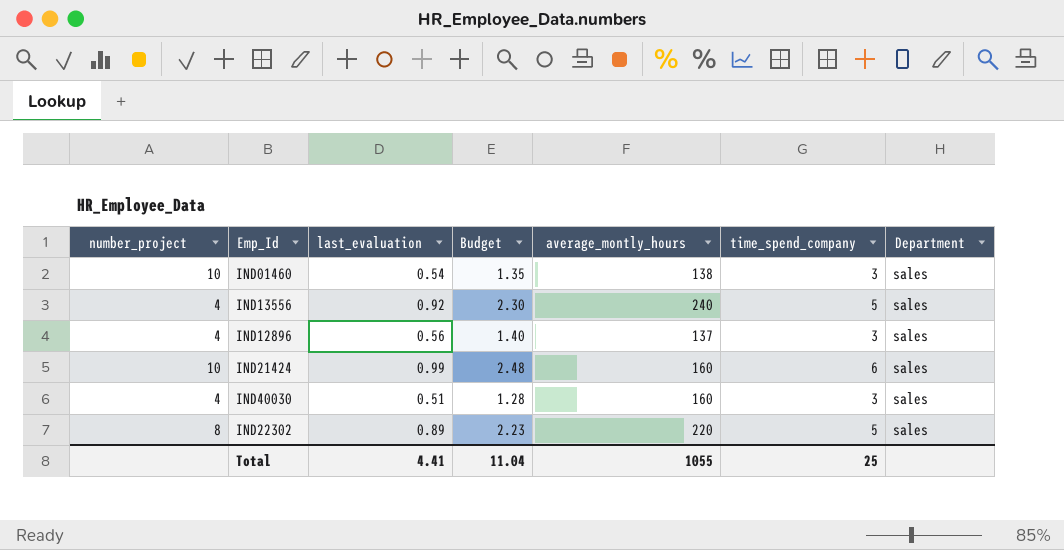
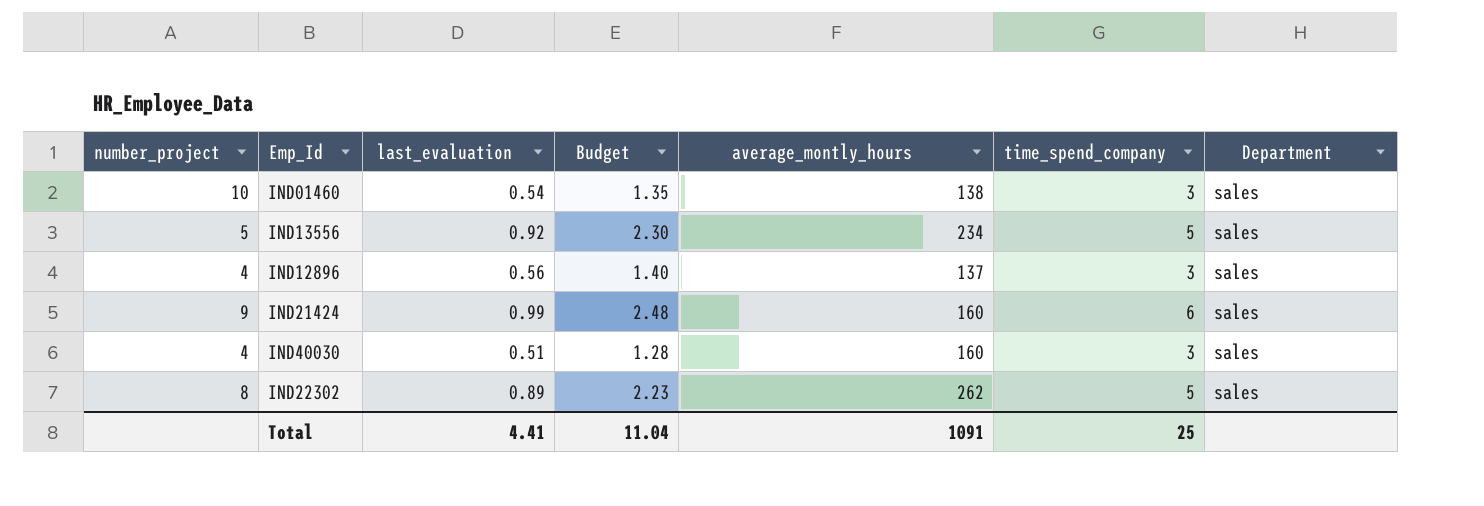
IND13556 | number_project: 4 -> 5
IND13556 | average_montly_hours: 240 -> 234
IND21424 | number_project: 10 -> 9
IND22302 | average_montly_hours: 220 -> 262
Total | average_montly_hours: 1055 -> 1091

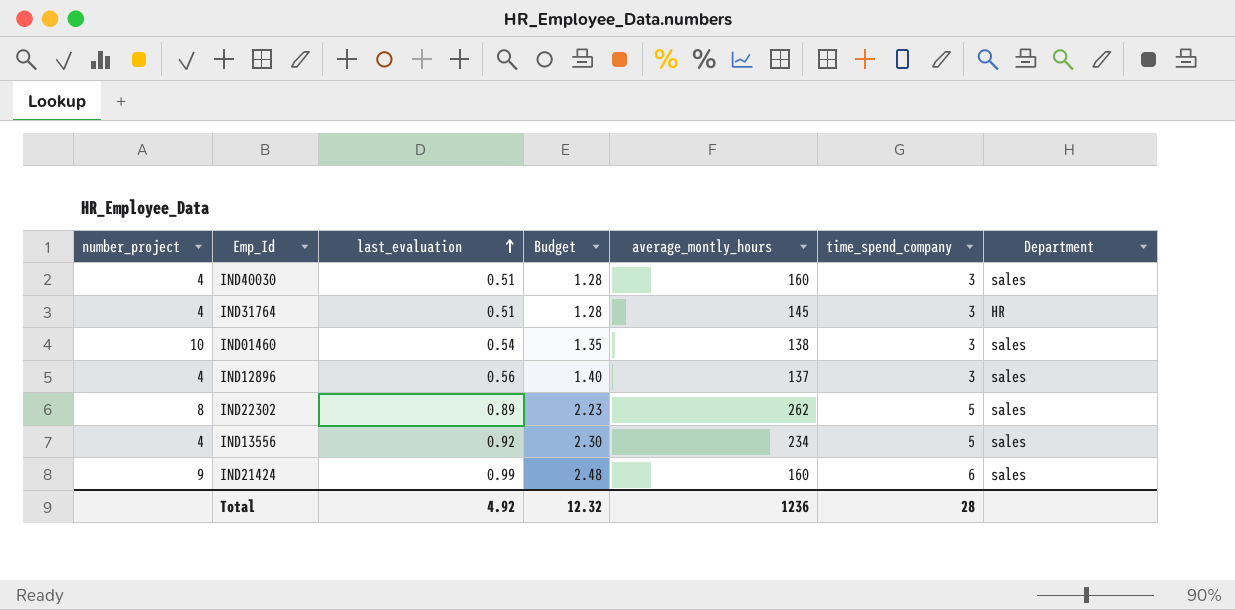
row order: none -> last_evaluation ascending
row IND31764: none -> 4 | 0.51 | 1.28 | 145 | 3 | HR
IND13556 | number_project: 5 -> 4
Total | last_evaluation: 4.41 -> 4.92
Total | Budget: 11.04 -> 12.32
Total | average_montly_hours: 1091 -> 1236
Total | time_spend_company: 25 -> 28

